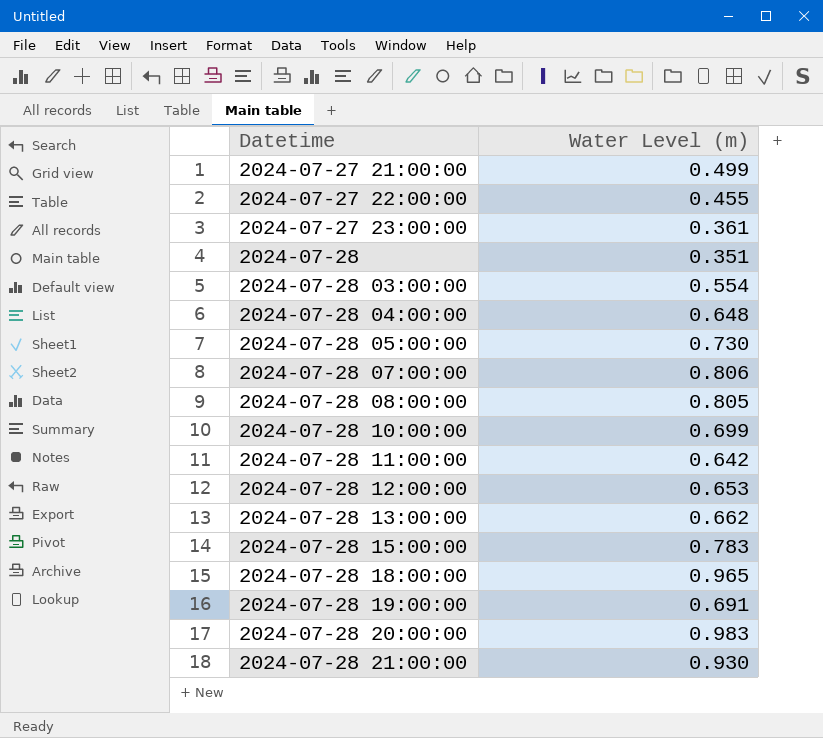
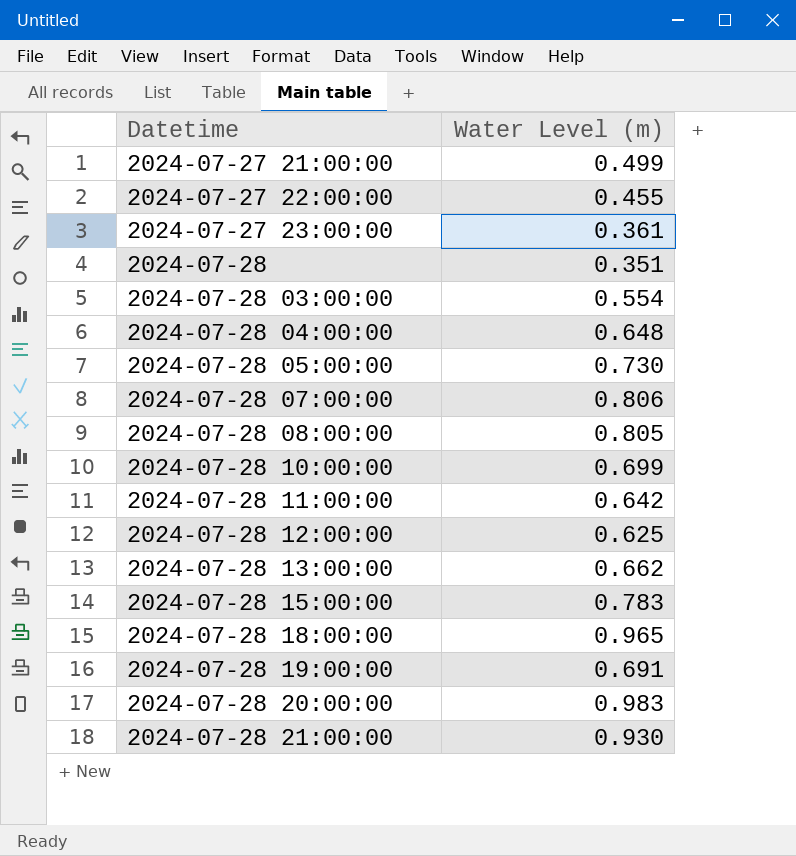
2024-07-28 12:00:00 | Water Level (m): 0.653 -> 0.625

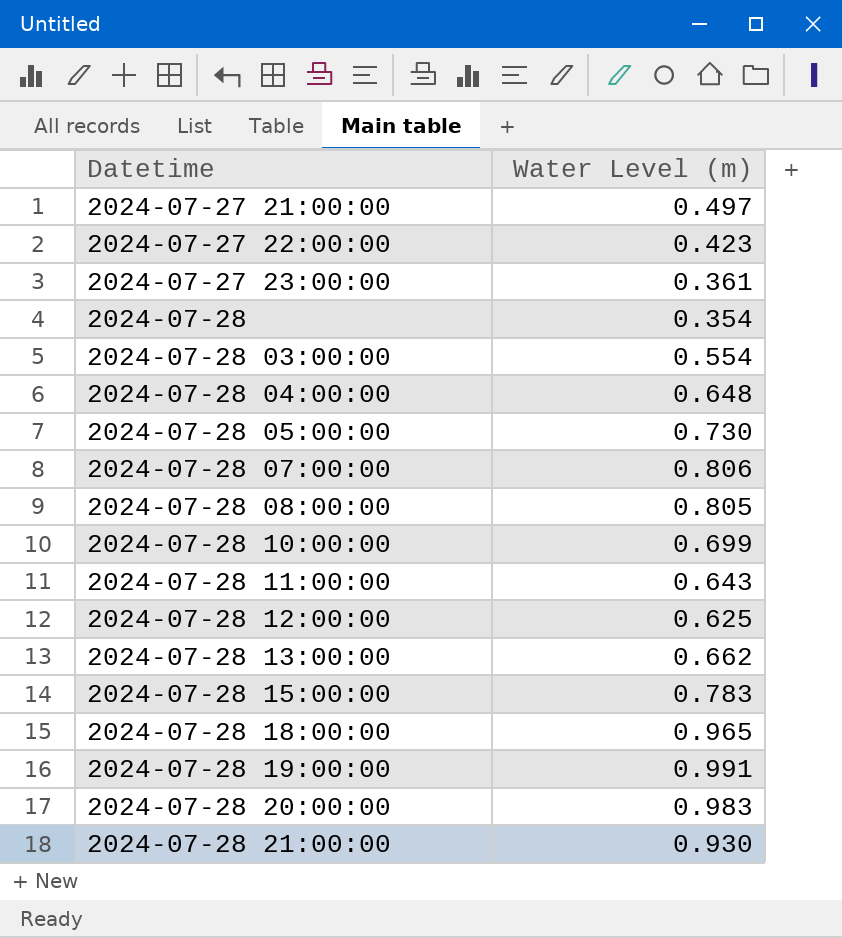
2024-07-27 21:00:00 | Water Level (m): 0.499 -> 0.497
2024-07-27 22:00:00 | Water Level (m): 0.455 -> 0.423
2024-07-28 | Water Level (m): 0.351 -> 0.354
2024-07-28 11:00:00 | Water Level (m): 0.642 -> 0.643
2024-07-28 19:00:00 | Water Level (m): 0.691 -> 0.991

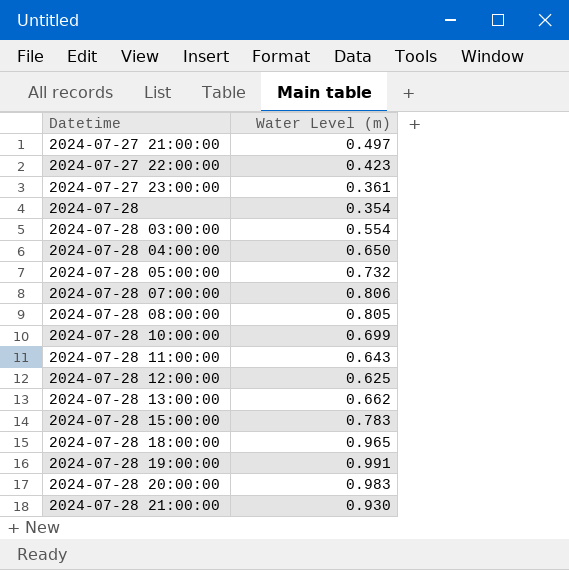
2024-07-28 04:00:00 | Water Level (m): 0.648 -> 0.650
2024-07-28 05:00:00 | Water Level (m): 0.730 -> 0.732

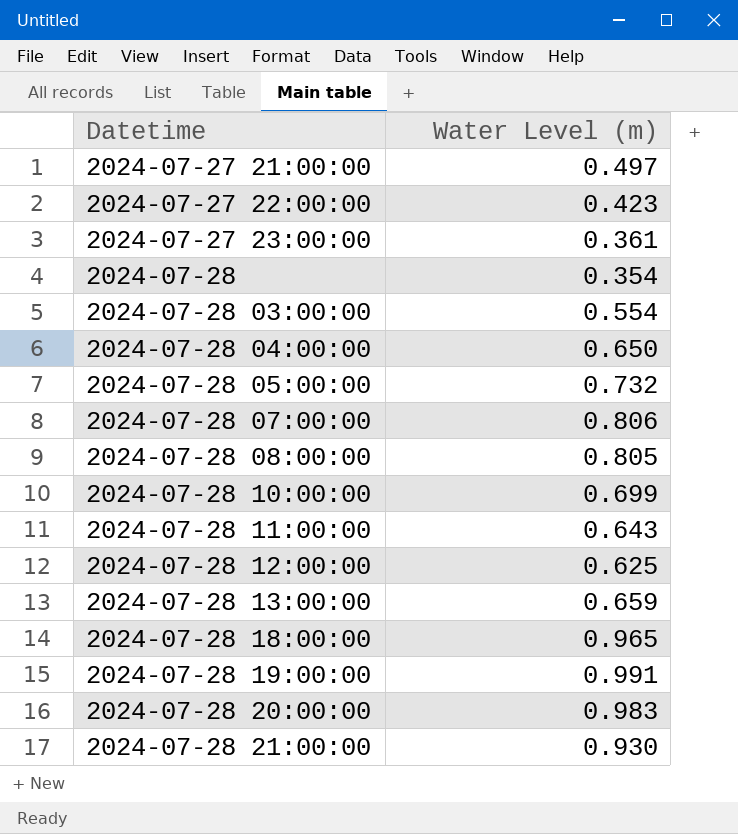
row 2024-07-28 15:00:00: 0.783 -> none
2024-07-28 13:00:00 | Water Level (m): 0.662 -> 0.659

